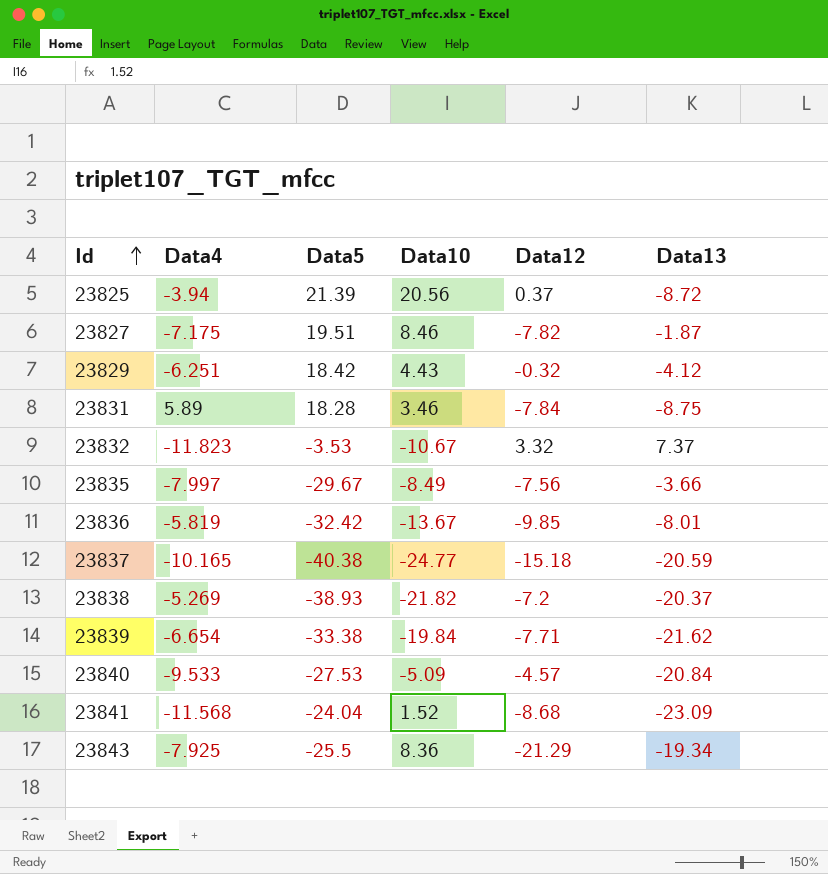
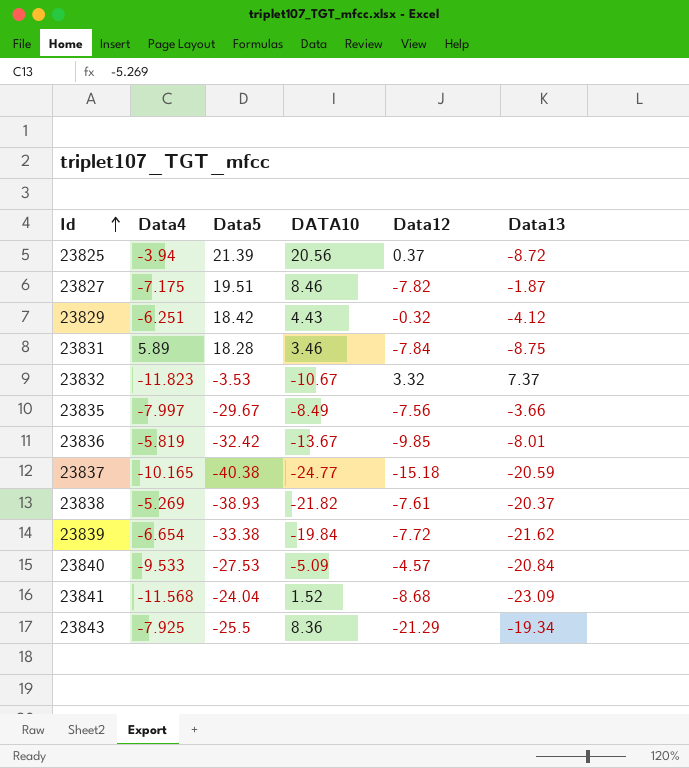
column name: Data10 -> DATA10
23838 | Data12: -7.2 -> -7.61
23839 | Data12: -7.71 -> -7.72

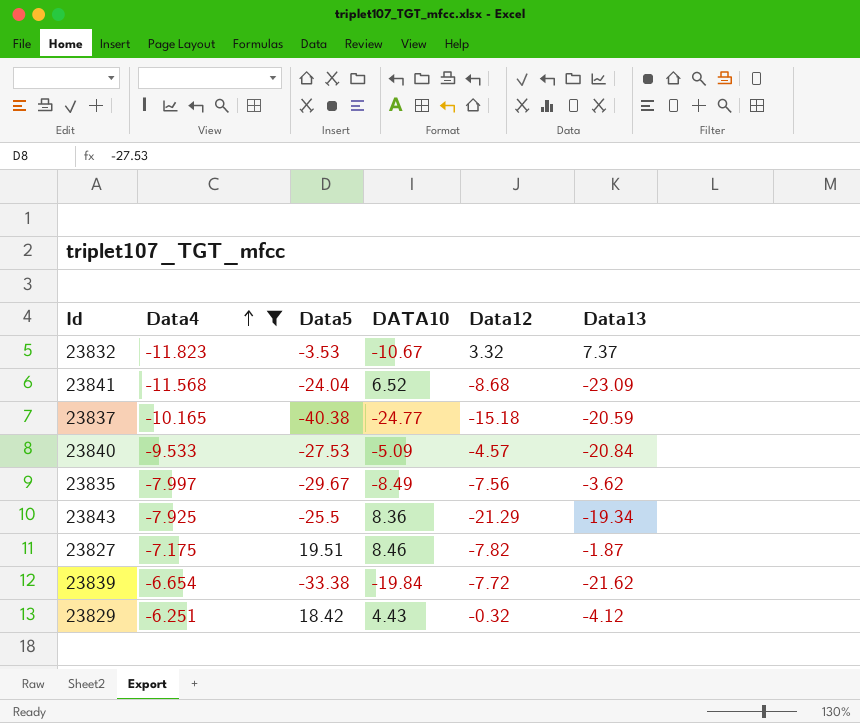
filter: none -> Data4 <= -6.251
row order: Id ascending -> Data4 ascending
23841 | DATA10: 1.52 -> 6.52
23835 | Data13: -3.66 -> -3.62

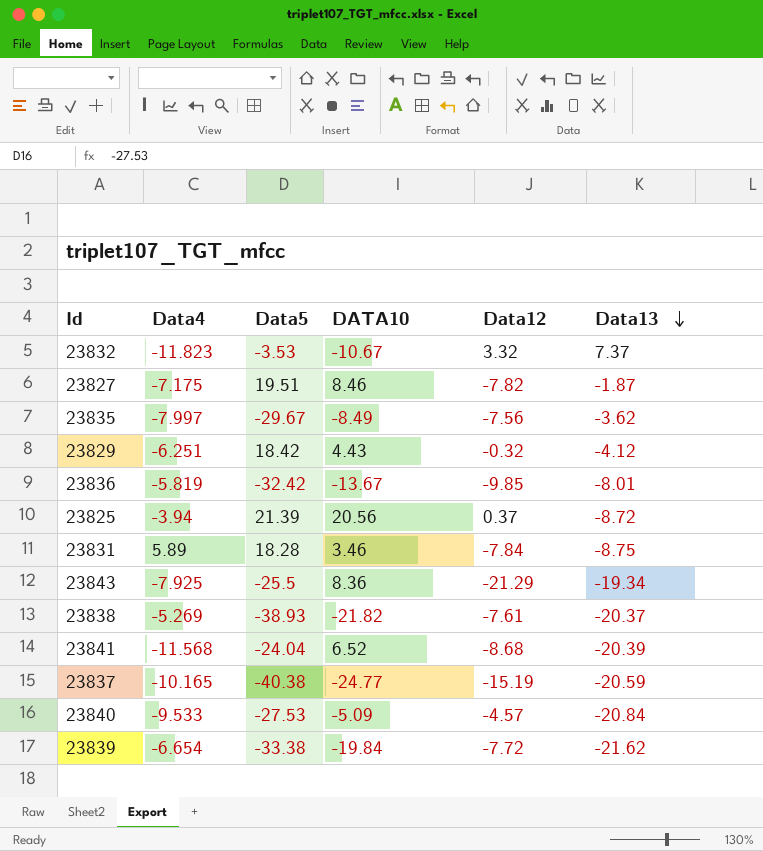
filter: Data4 <= -6.251 -> none
row order: Data4 ascending -> Data13 descending
23841 | Data13: -23.09 -> -20.39
23837 | Data12: -15.18 -> -15.19

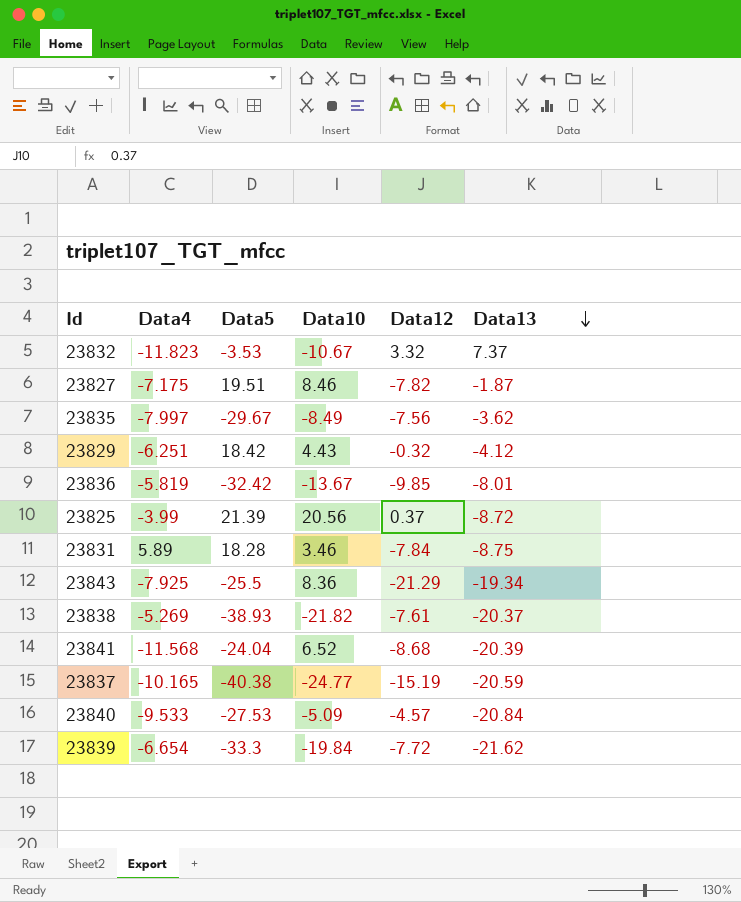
column name: DATA10 -> Data10
23825 | Data4: -3.94 -> -3.99
23839 | Data5: -33.38 -> -33.3

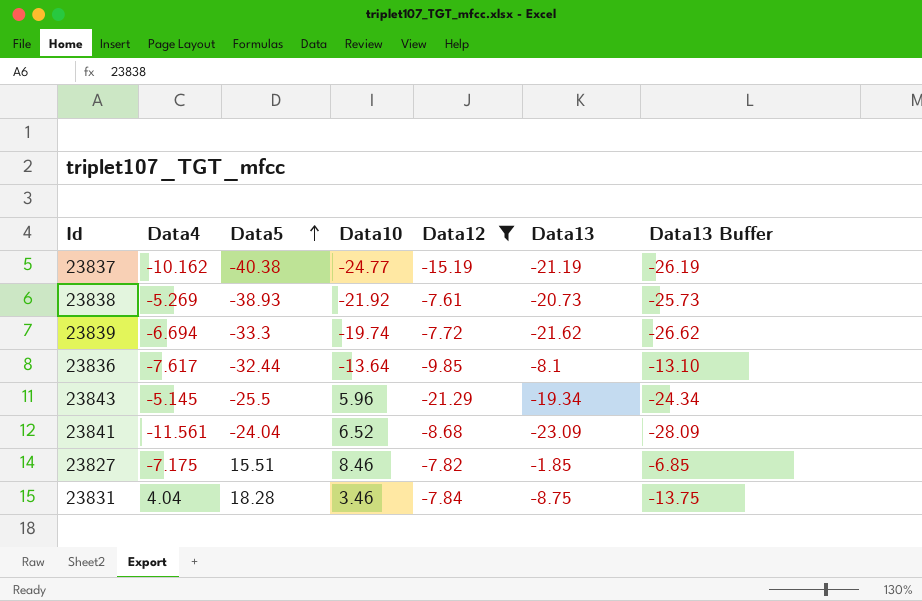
filter: none -> Data12 <= -7.61
row order: Data13 descending -> Data5 ascending
column Data13 Buffer | formula: none -> [Data13] - 5
23837 | Data4: -10.165 -> -10.162
23837 | Data13: -20.59 -> -21.19
23838 | Data10: -21.82 -> -21.92
23838 | Data13: -20.37 -> -20.73
23839 | Data4: -6.654 -> -6.694
23839 | Data10: -19.84 -> -19.74
23836 | Data4: -5.819 -> -7.617
23836 | Data5: -32.42 -> -32.44
23836 | Data10: -13.67 -> -13.64
23836 | Data13: -8.01 -> -8.1
23843 | Data4: -7.925 -> -5.145
23843 | Data10: 8.36 -> 5.96
23841 | Data4: -11.568 -> -11.561
23841 | Data13: -20.39 -> -23.09
23827 | Data5: 19.51 -> 15.51
23827 | Data13: -1.87 -> -1.85
23831 | Data4: 5.89 -> 4.04

